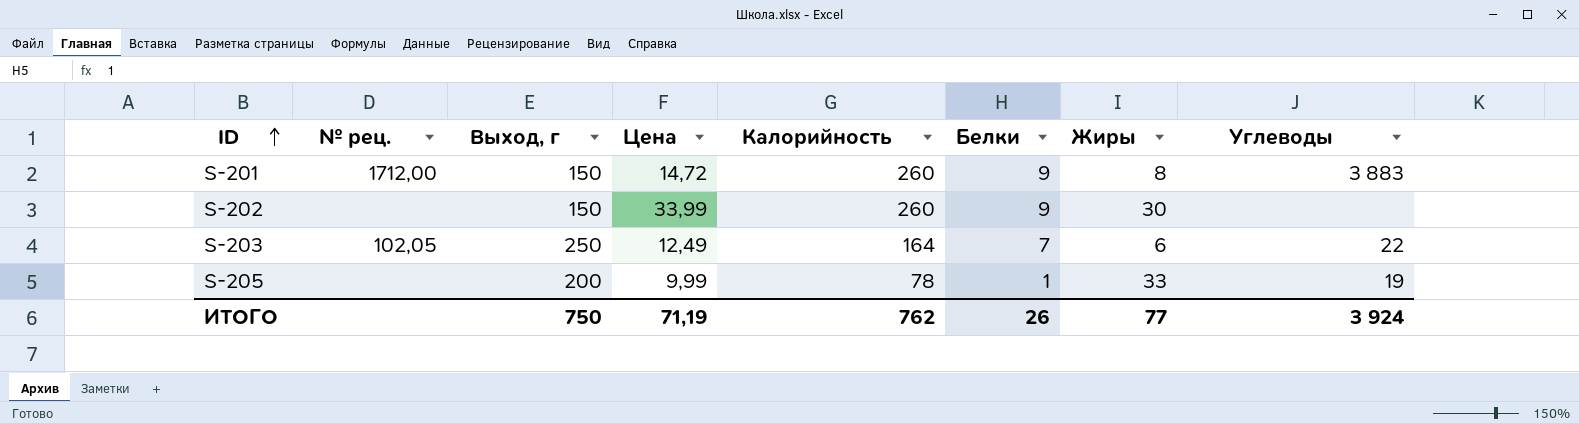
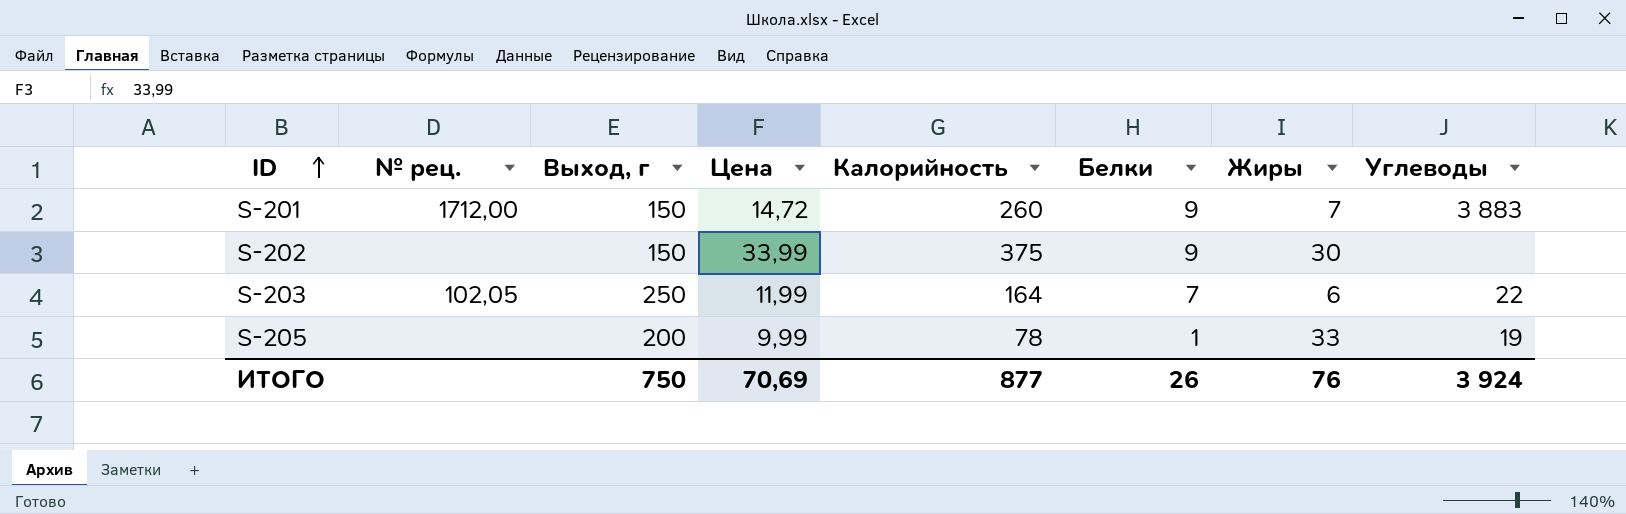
S-201 | Жиры: 8 -> 7
S-202 | Калорийность: 260 -> 375
S-203 | Цена: 12,49 -> 11,99
ИТОГО | Цена: 71,19 -> 70,69
ИТОГО | Калорийность: 762 -> 877
ИТОГО | Жиры: 77 -> 76

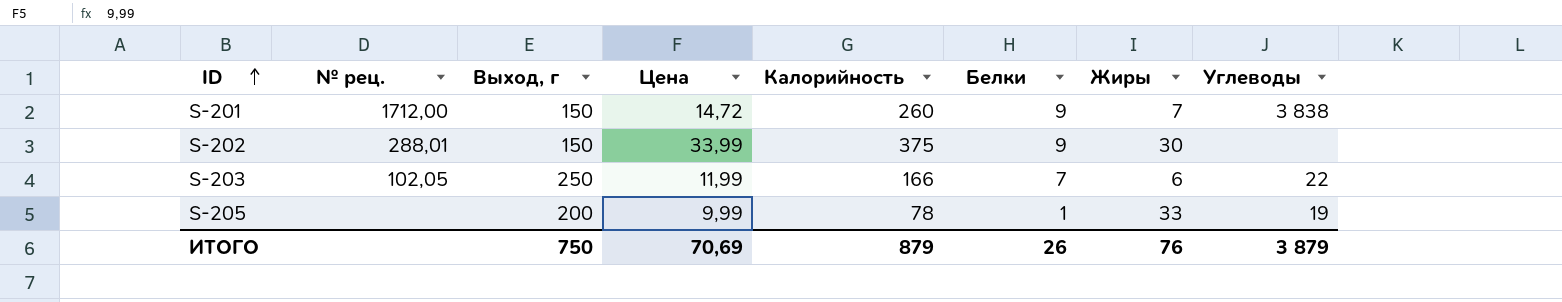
S-201 | Углеводы: 3 883 -> 3 838
S-202 | № рец.: none -> 288,01
S-203 | Калорийность: 164 -> 166
ИТОГО | Калорийность: 877 -> 879
ИТОГО | Углеводы: 3 924 -> 3 879

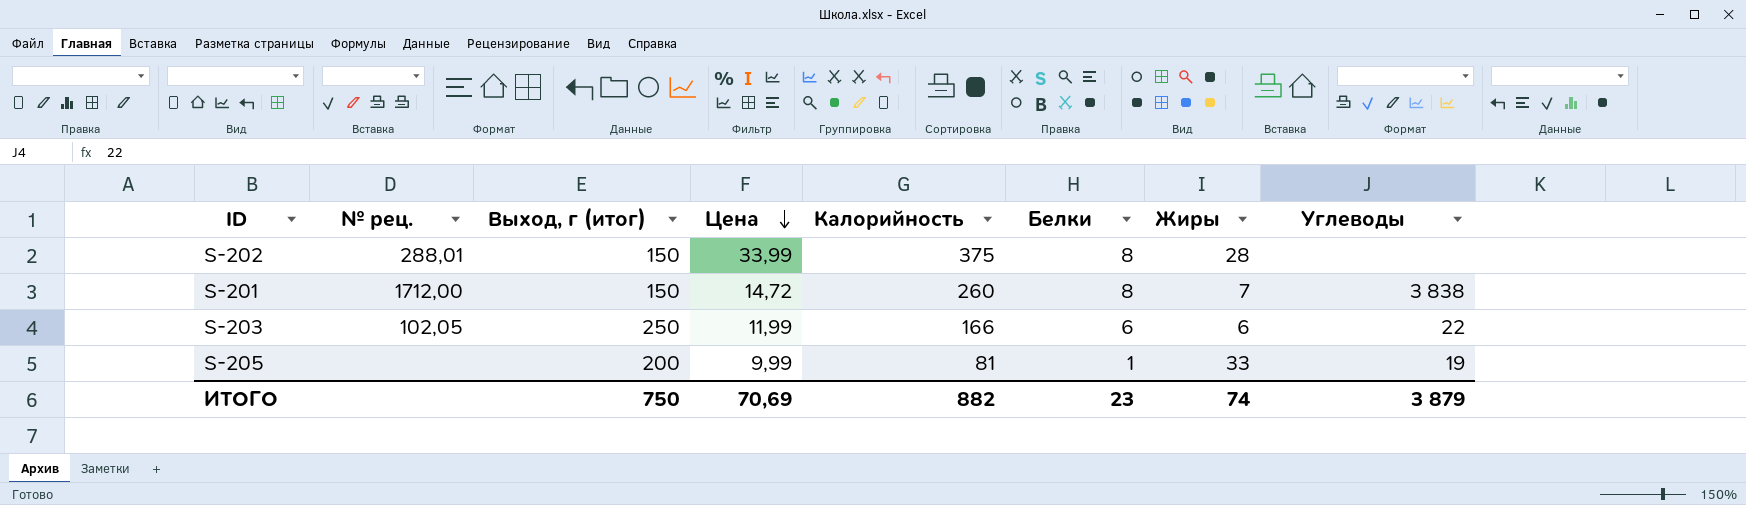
row order: ID ascending -> Цена descending
column name: Выход, г -> Выход, г (итог)
S-202 | Белки: 9 -> 8
S-202 | Жиры: 30 -> 28
S-201 | Белки: 9 -> 8
S-203 | Белки: 7 -> 6
S-205 | Калорийность: 78 -> 81
ИТОГО | Калорийность: 879 -> 882
ИТОГО | Белки: 26 -> 23
ИТОГО | Жиры: 76 -> 74

